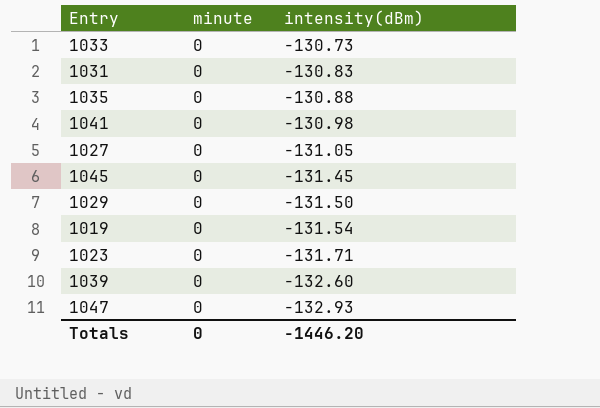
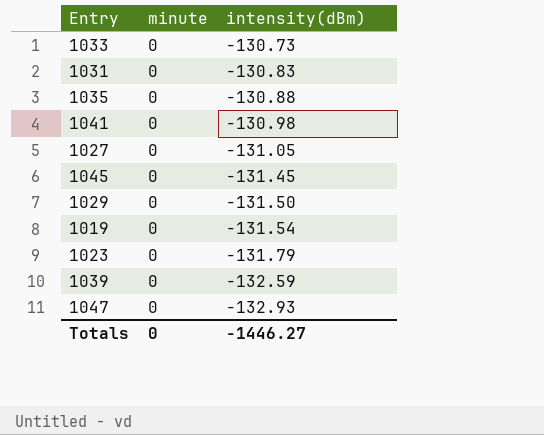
1023 | intensity(dBm): -131.71 -> -131.79
1039 | intensity(dBm): -132.60 -> -132.59
Totals | intensity(dBm): -1446.20 -> -1446.27

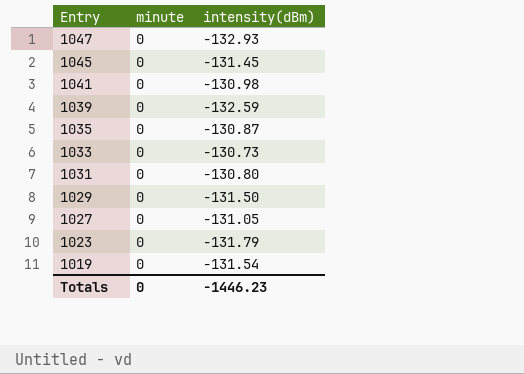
row order: intensity(dBm) descending -> Entry descending
1035 | intensity(dBm): -130.88 -> -130.87
1031 | intensity(dBm): -130.83 -> -130.80
Totals | intensity(dBm): -1446.27 -> -1446.23

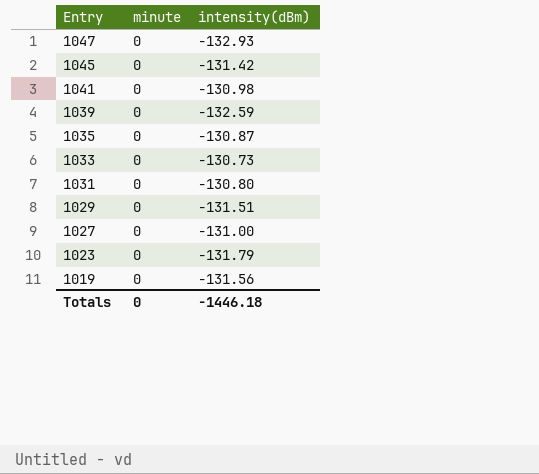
1045 | intensity(dBm): -131.45 -> -131.42
1029 | intensity(dBm): -131.50 -> -131.51
1027 | intensity(dBm): -131.05 -> -131.00
1019 | intensity(dBm): -131.54 -> -131.56
Totals | intensity(dBm): -1446.23 -> -1446.18

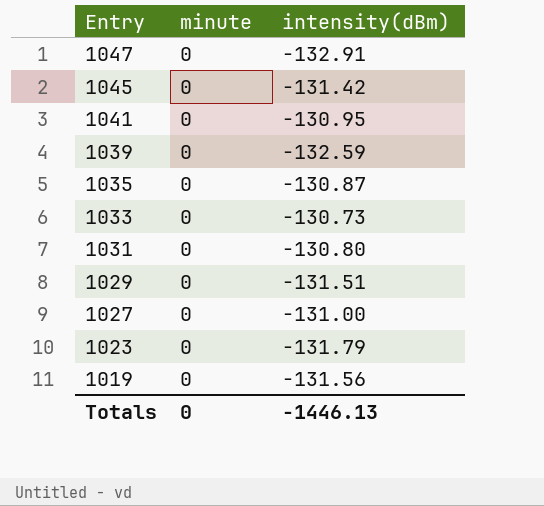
1047 | intensity(dBm): -132.93 -> -132.91
1041 | intensity(dBm): -130.98 -> -130.95
Totals | intensity(dBm): -1446.18 -> -1446.13

